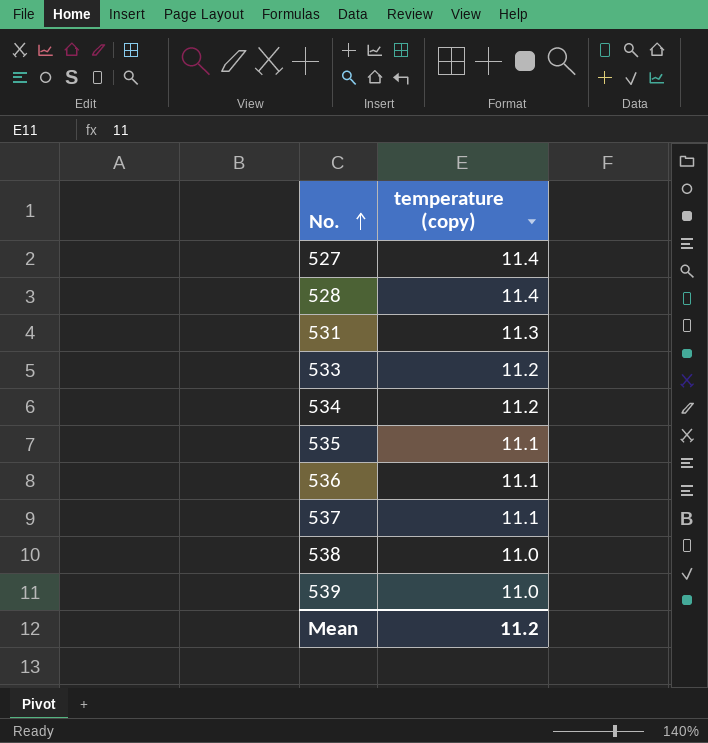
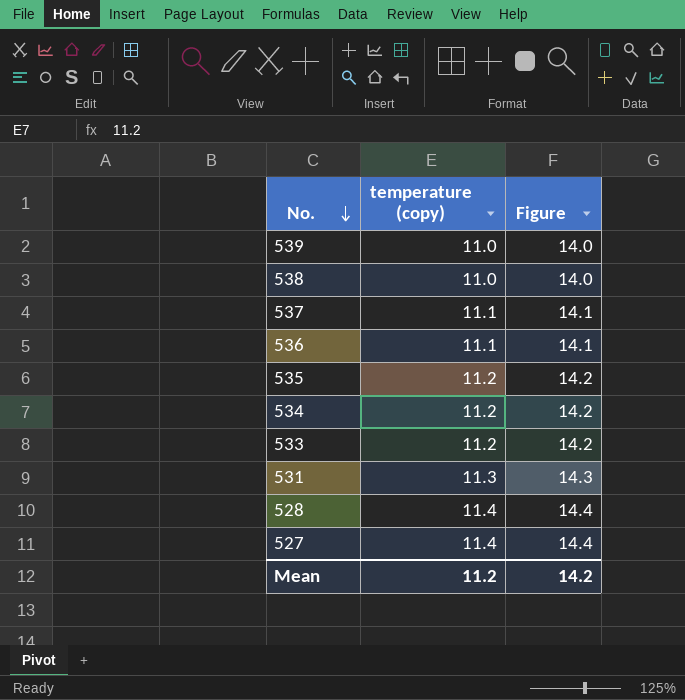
row order: No. ascending -> No. descending
column Figure | formula: none -> [temperature (copy)] + 3
535 | temperature (copy): 11.1 -> 11.2

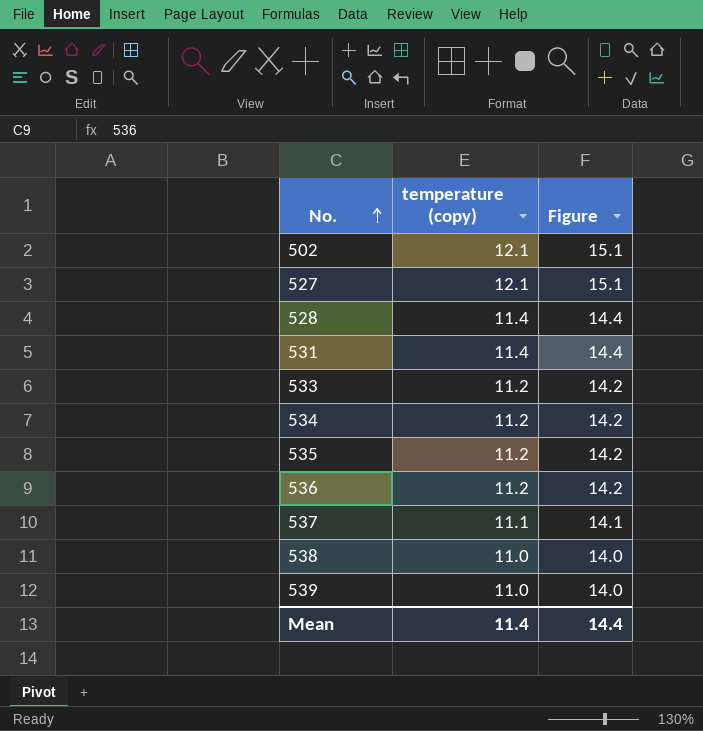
row order: No. descending -> No. ascending
row 502: none -> 12.1 | 15.1
527 | temperature (copy): 11.4 -> 12.1
527 | Figure: 14.4 -> 15.1
531 | temperature (copy): 11.3 -> 11.4
531 | Figure: 14.3 -> 14.4
536 | temperature (copy): 11.1 -> 11.2
536 | Figure: 14.1 -> 14.2
Mean | temperature (copy): 11.2 -> 11.4
Mean | Figure: 14.2 -> 14.4

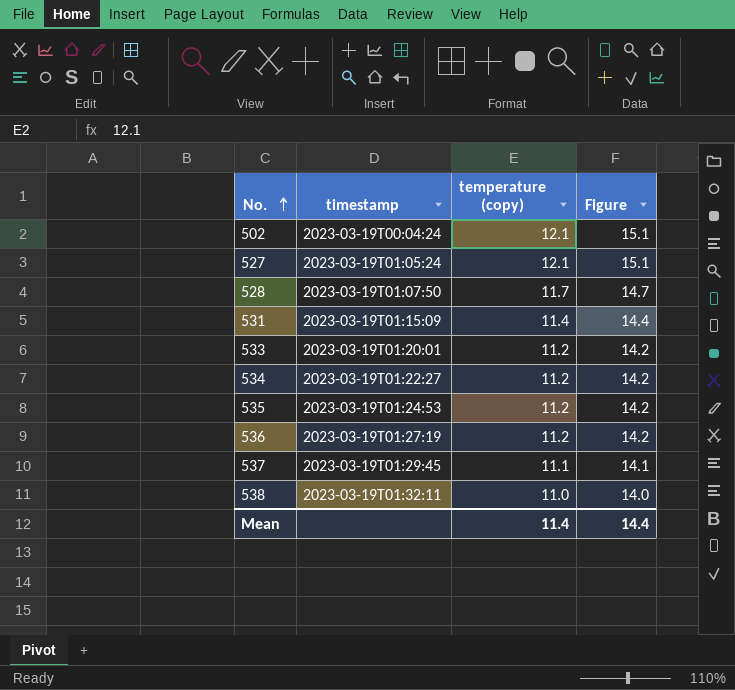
column timestamp | position: none -> 2
row 539: 11.0 | 14.0 -> none
528 | temperature (copy): 11.4 -> 11.7
528 | Figure: 14.4 -> 14.7

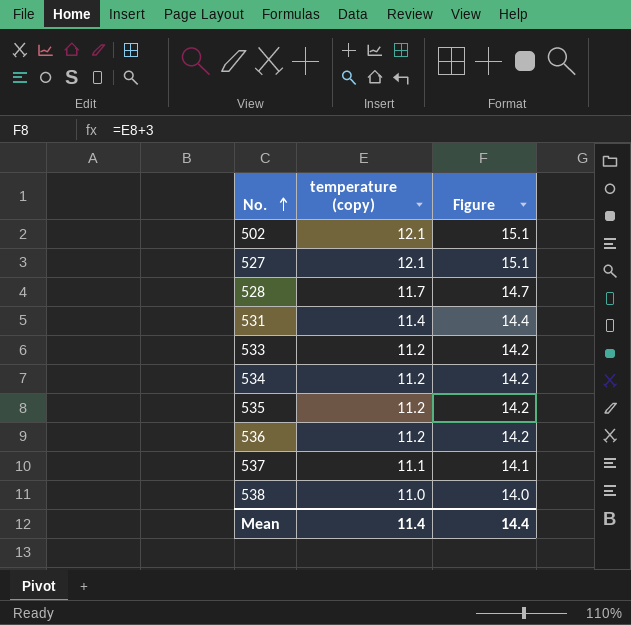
column timestamp | position: 2 -> none

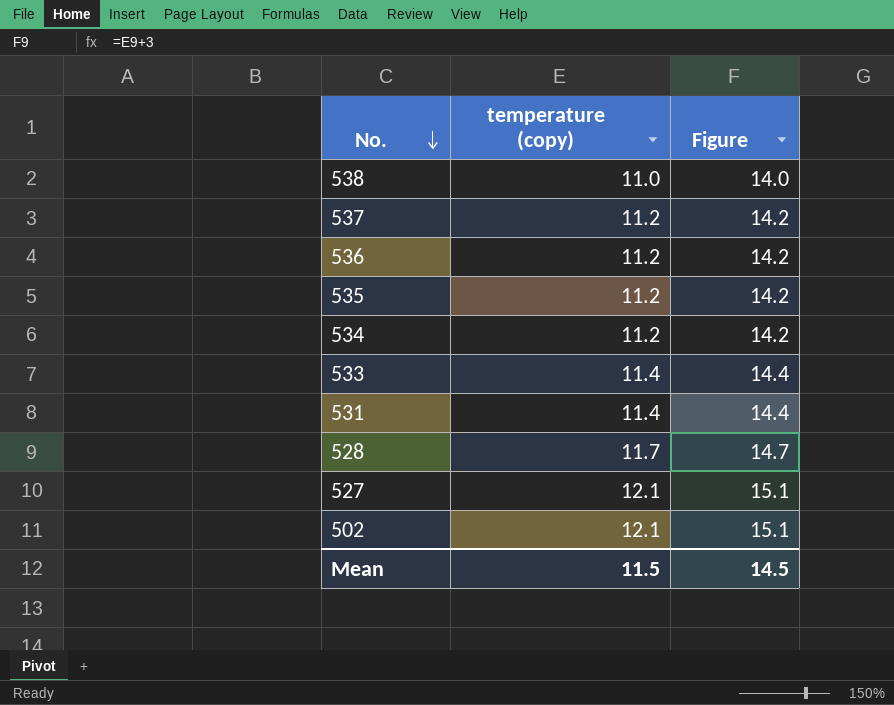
row order: No. ascending -> No. descending
537 | temperature (copy): 11.1 -> 11.2
537 | Figure: 14.1 -> 14.2
533 | temperature (copy): 11.2 -> 11.4
533 | Figure: 14.2 -> 14.4
Mean | temperature (copy): 11.4 -> 11.5
Mean | Figure: 14.4 -> 14.5

